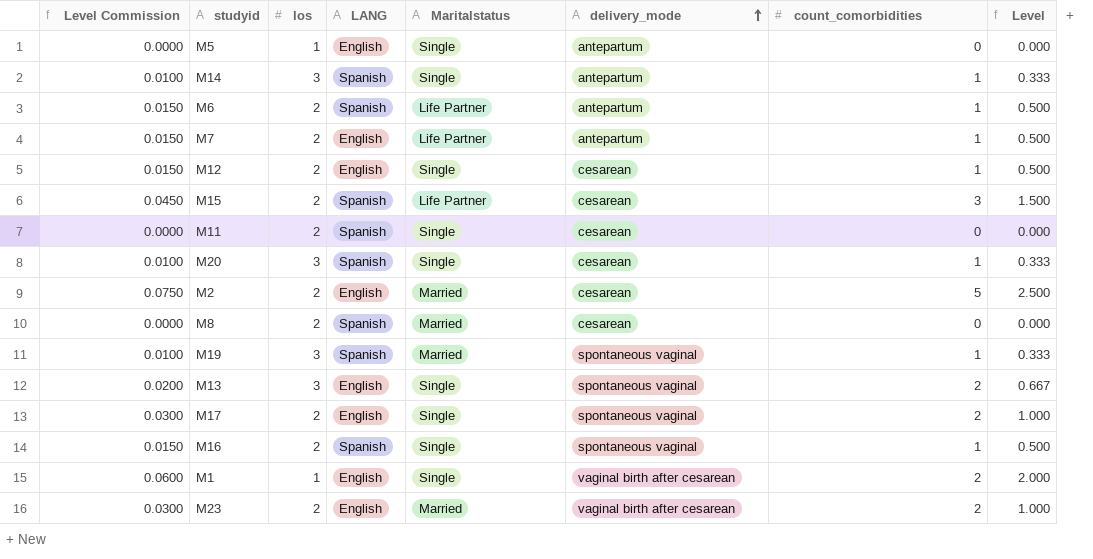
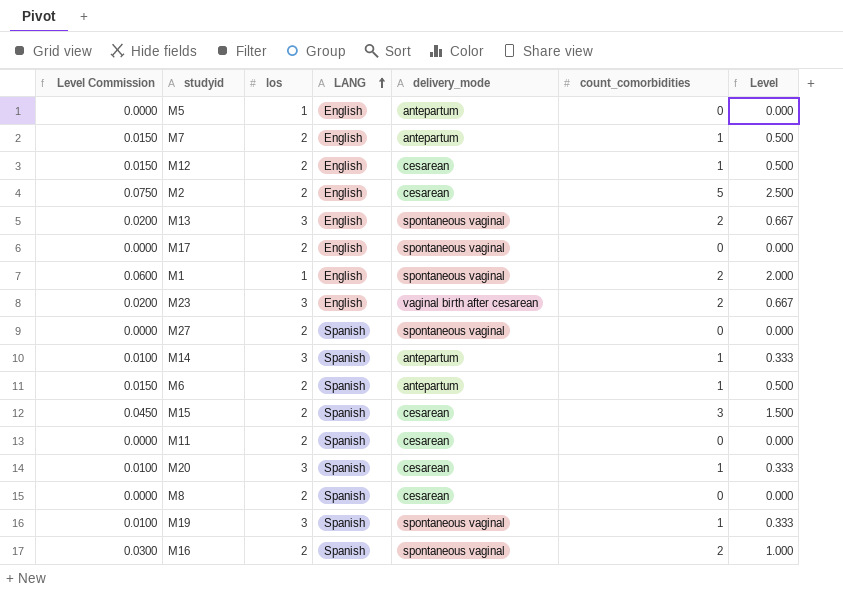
row order: delivery_mode ascending -> LANG ascending
column Maritalstatus | position: 5 -> none
M17 | Level Commission: 0.0300 -> 0.0000
M17 | count_comorbidities: 2 -> 0
M17 | Level: 1.000 -> 0.000
M1 | delivery_mode: vaginal birth after cesarean -> spontaneous vaginal
M23 | Level Commission: 0.0300 -> 0.0200
M23 | los: 2 -> 3
M23 | Level: 1.000 -> 0.667
row M27: none -> 0.0000 | 2 | Spanish | spontaneous vaginal | 0 | 0.000
M16 | Level Commission: 0.0150 -> 0.0300
M16 | count_comorbidities: 1 -> 2
M16 | Level: 0.500 -> 1.000

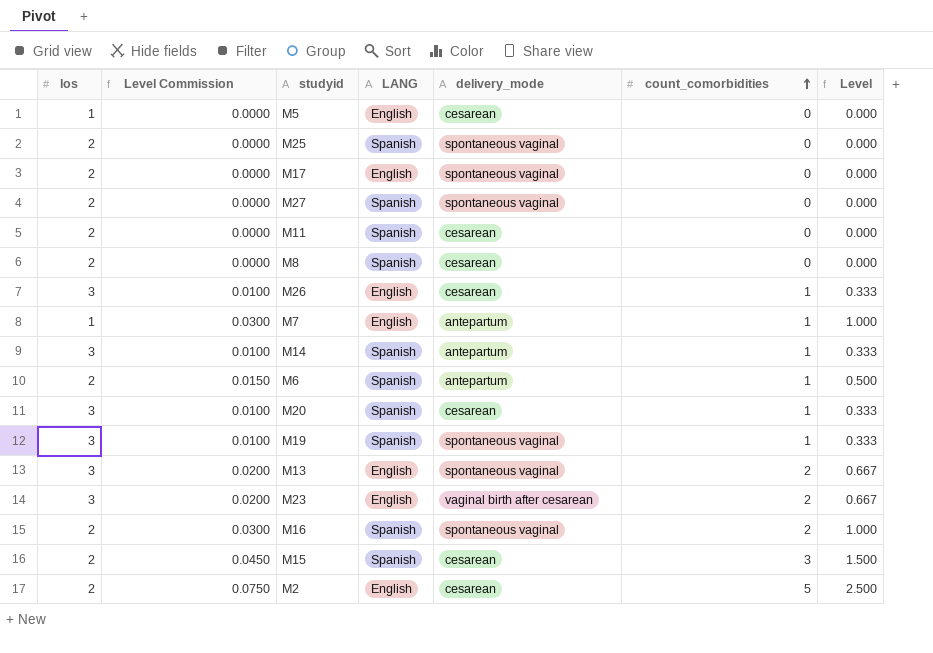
row order: LANG ascending -> count_comorbidities ascending
column los | position: 3 -> 1
row M12: 0.0150 | 2 | English | cesarean | 1 | 0.500 -> none
row M1: 0.0600 | 1 | English | spontaneous vaginal | 2 | 2.000 -> none
M5 | delivery_mode: antepartum -> cesarean
row M25: none -> 2 | 0.0000 | Spanish | spontaneous vaginal | 0 | 0.000
row M26: none -> 3 | 0.0100 | English | cesarean | 1 | 0.333
M7 | los: 2 -> 1
M7 | Level Commission: 0.0150 -> 0.0300
M7 | Level: 0.500 -> 1.000

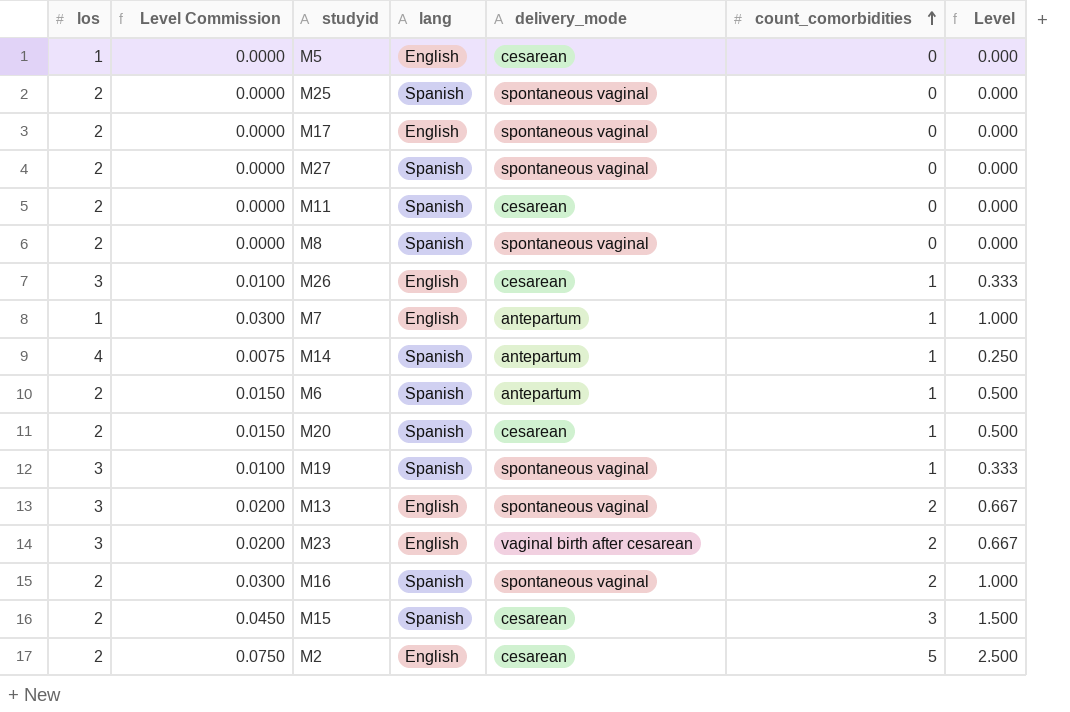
column name: LANG -> lang
M8 | delivery_mode: cesarean -> spontaneous vaginal
M14 | los: 3 -> 4
M14 | Level Commission: 0.0100 -> 0.0075
M14 | Level: 0.333 -> 0.250
M20 | los: 3 -> 2
M20 | Level Commission: 0.0100 -> 0.0150
M20 | Level: 0.333 -> 0.500

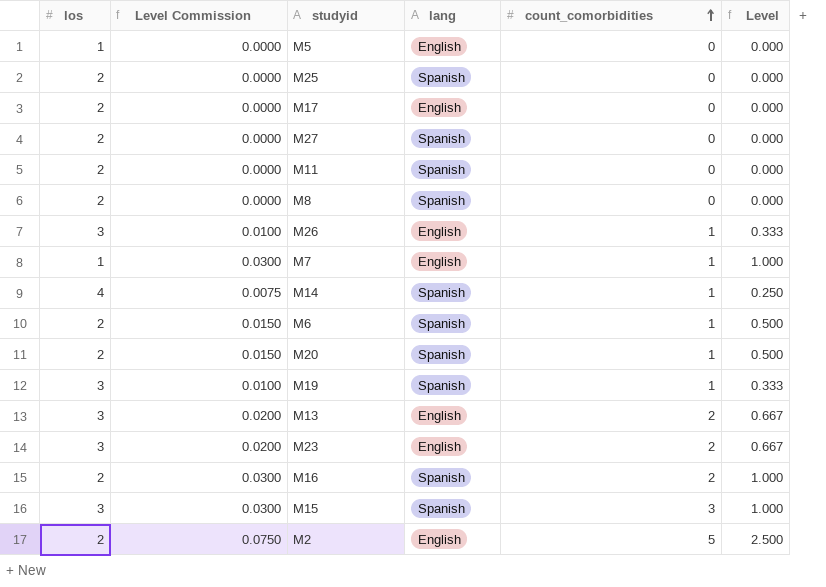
column delivery_mode | position: 5 -> none
M15 | los: 2 -> 3
M15 | Level Commission: 0.0450 -> 0.0300
M15 | Level: 1.500 -> 1.000

